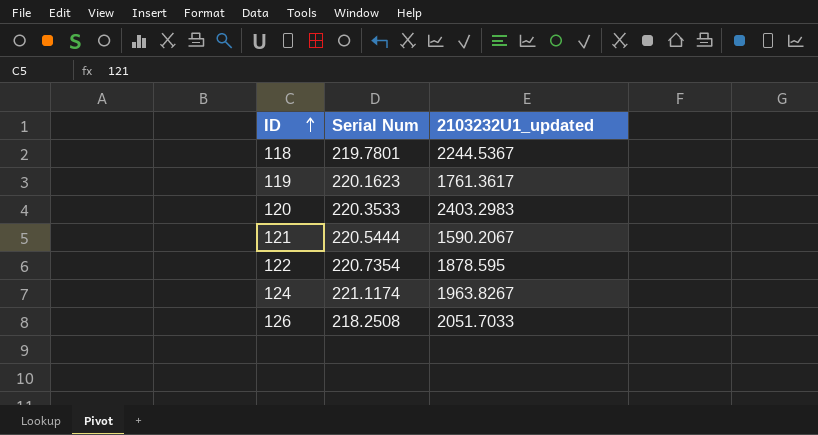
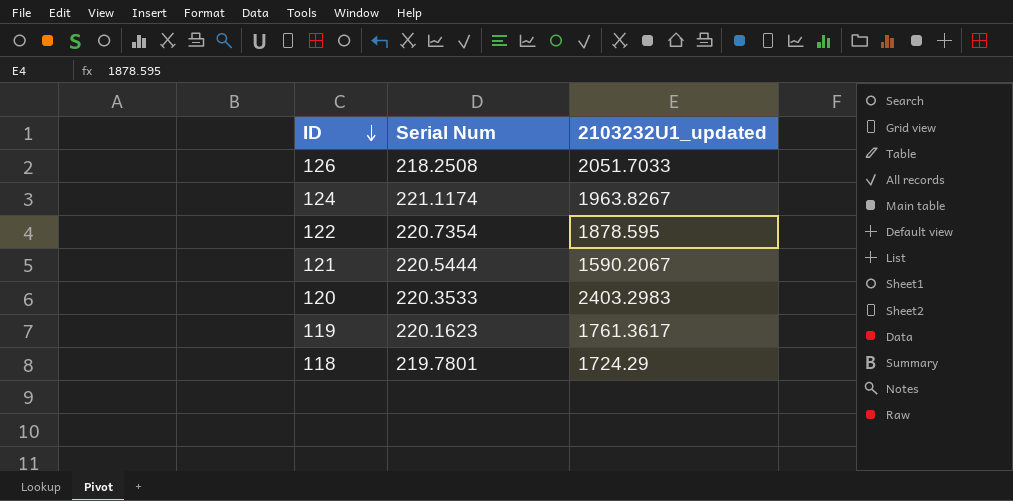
row order: ID ascending -> ID descending
118 | 2103232U1_updated: 2244.5367 -> 1724.29

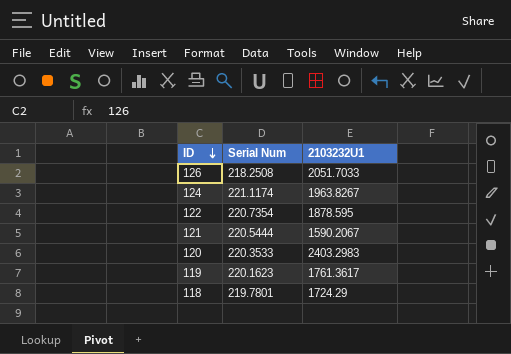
column name: 2103232U1_updated -> 2103232U1

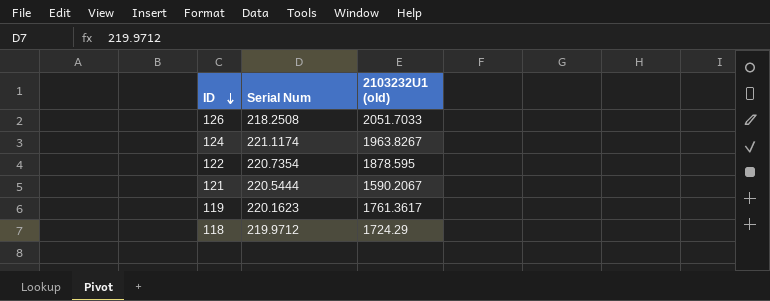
column name: 2103232U1 -> 2103232U1 (old)
row 120: 220.3533 | 2403.2983 -> none
118 | Serial Num: 219.7801 -> 219.9712

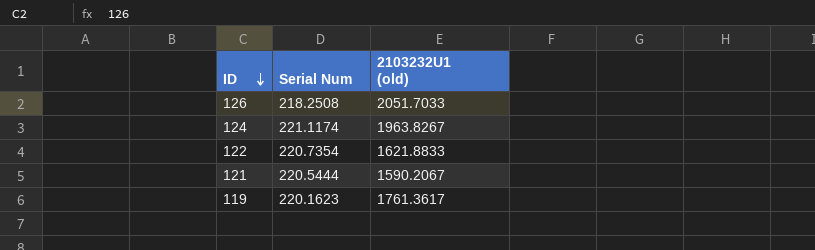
row 118: 219.9712 | 1724.29 -> none
122 | 2103232U1 (old): 1878.595 -> 1621.8833

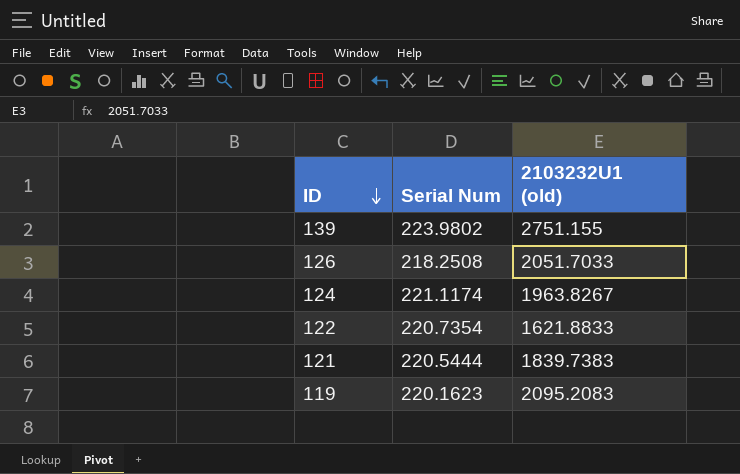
row 139: none -> 223.9802 | 2751.155
121 | 2103232U1 (old): 1590.2067 -> 1839.7383
119 | 2103232U1 (old): 1761.3617 -> 2095.2083

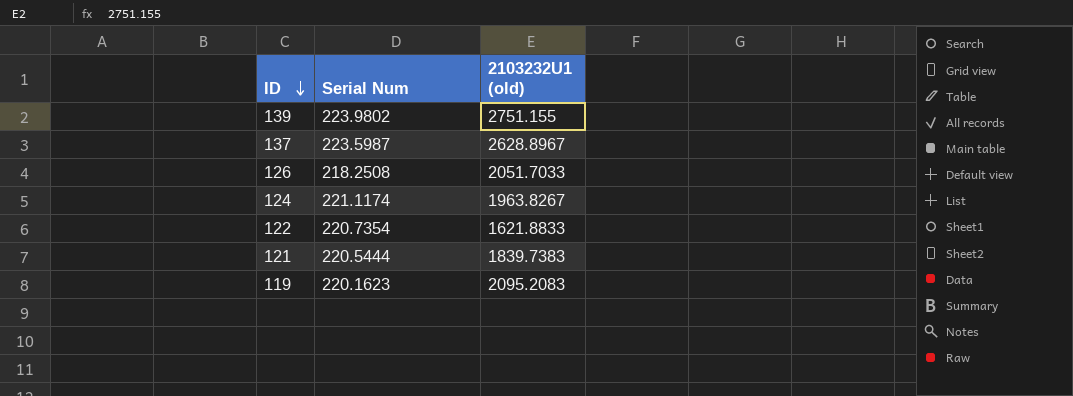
row 137: none -> 223.5987 | 2628.8967

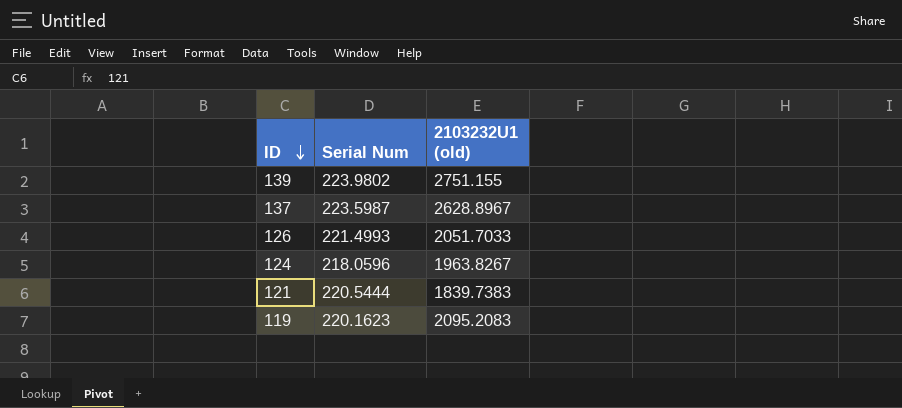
row 122: 220.7354 | 1621.8833 -> none
126 | Serial Num: 218.2508 -> 221.4993
124 | Serial Num: 221.1174 -> 218.0596

